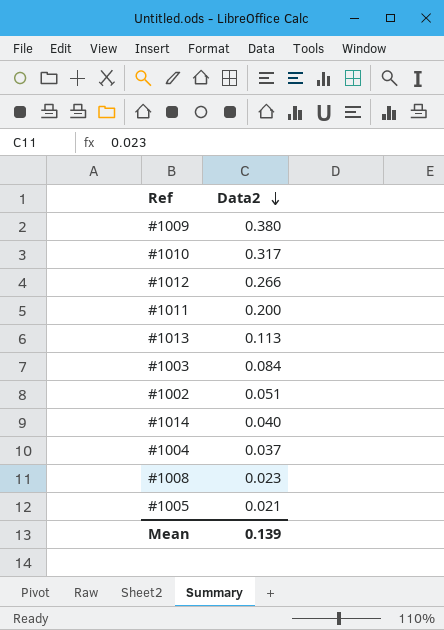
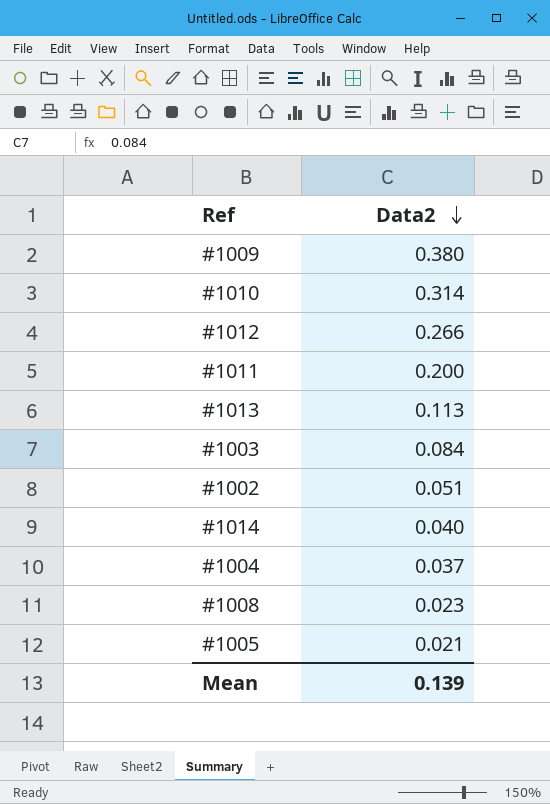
#1010 | Data2: 0.317 -> 0.314

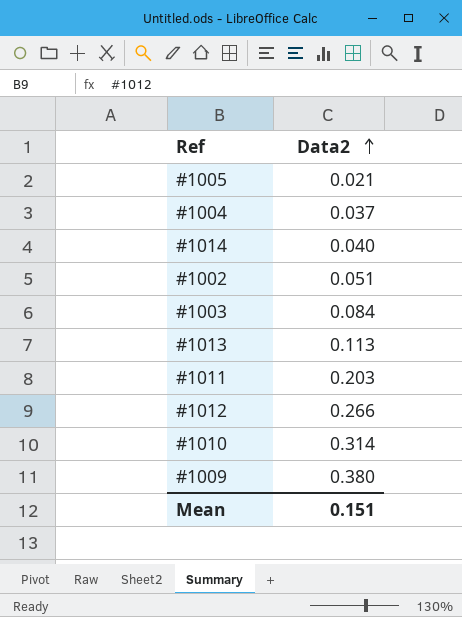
row order: Data2 descending -> Data2 ascending
row #1008: 0.023 -> none
#1011 | Data2: 0.200 -> 0.203
Mean | Data2: 0.139 -> 0.151

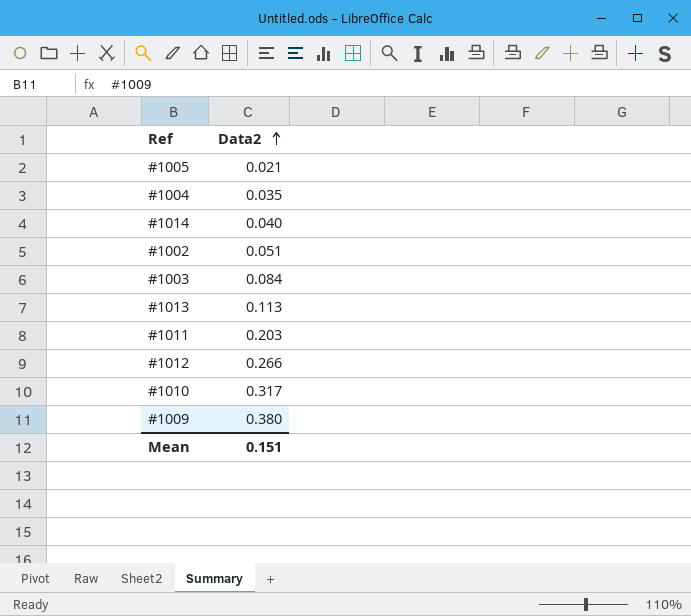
#1004 | Data2: 0.037 -> 0.035
#1010 | Data2: 0.314 -> 0.317

